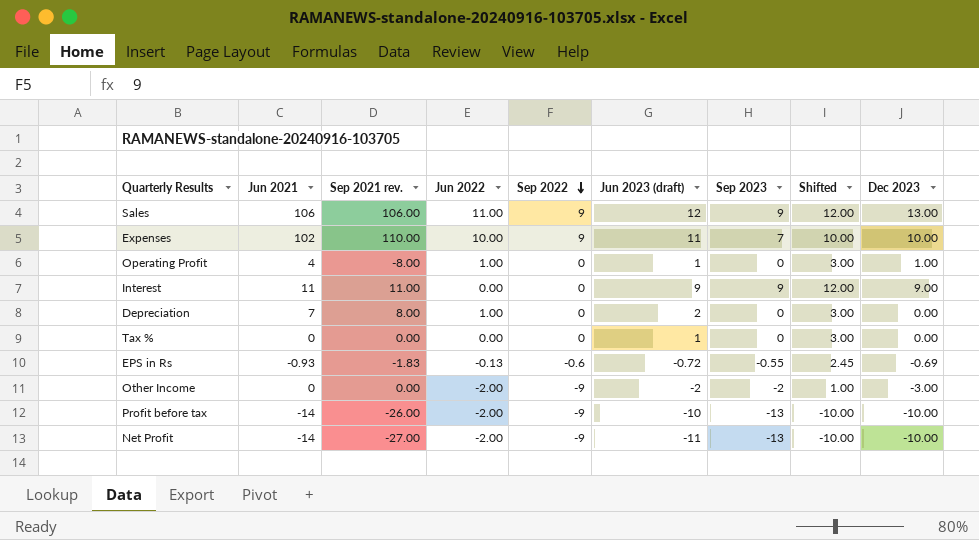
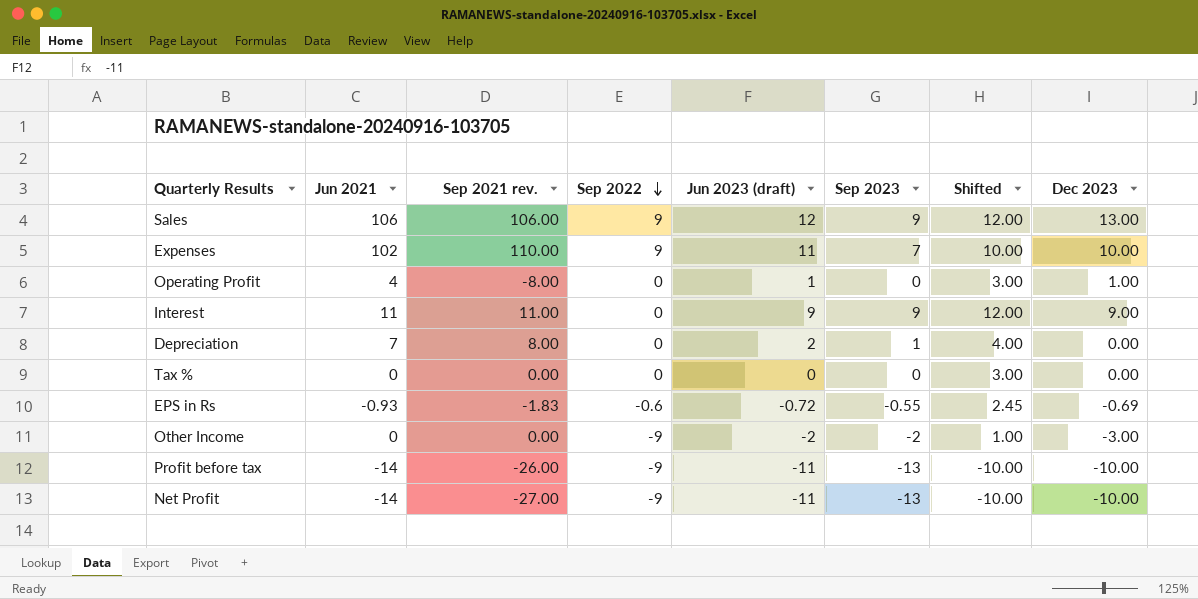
column Jun 2022 | position: 4 -> none
Depreciation | Sep 2023: 0 -> 1
Depreciation | Shifted: 3.00 -> 4.00
Tax % | Jun 2023 (draft): 1 -> 0
Profit before tax | Jun 2023 (draft): -10 -> -11

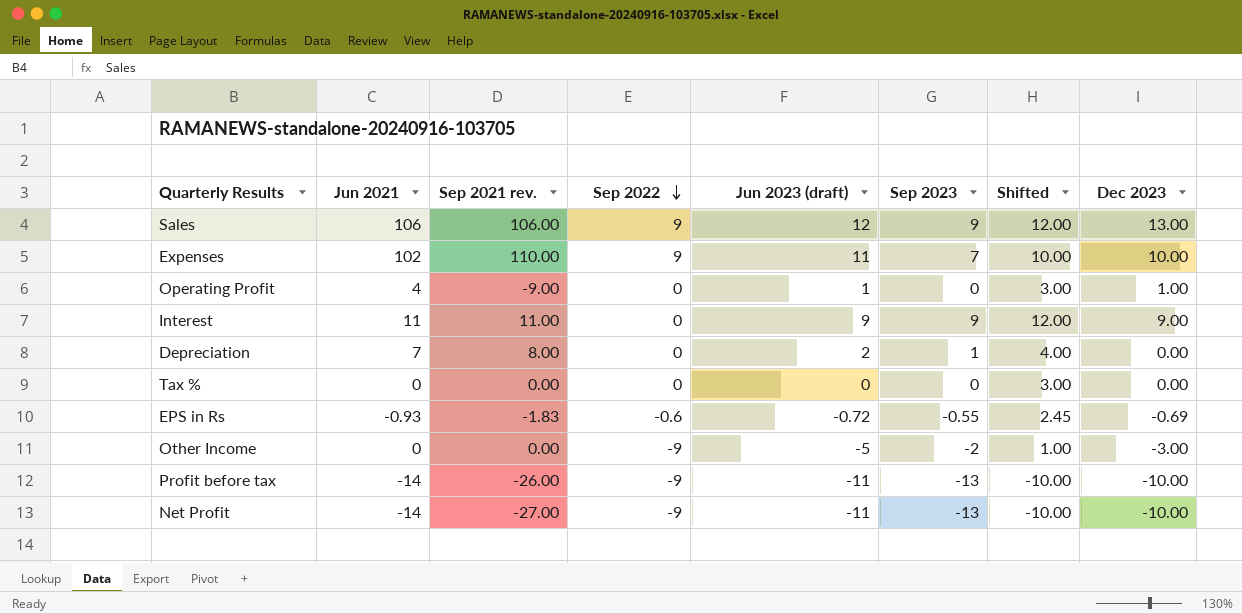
Operating Profit | Sep 2021 rev.: -8.00 -> -9.00
Other Income | Jun 2023 (draft): -2 -> -5

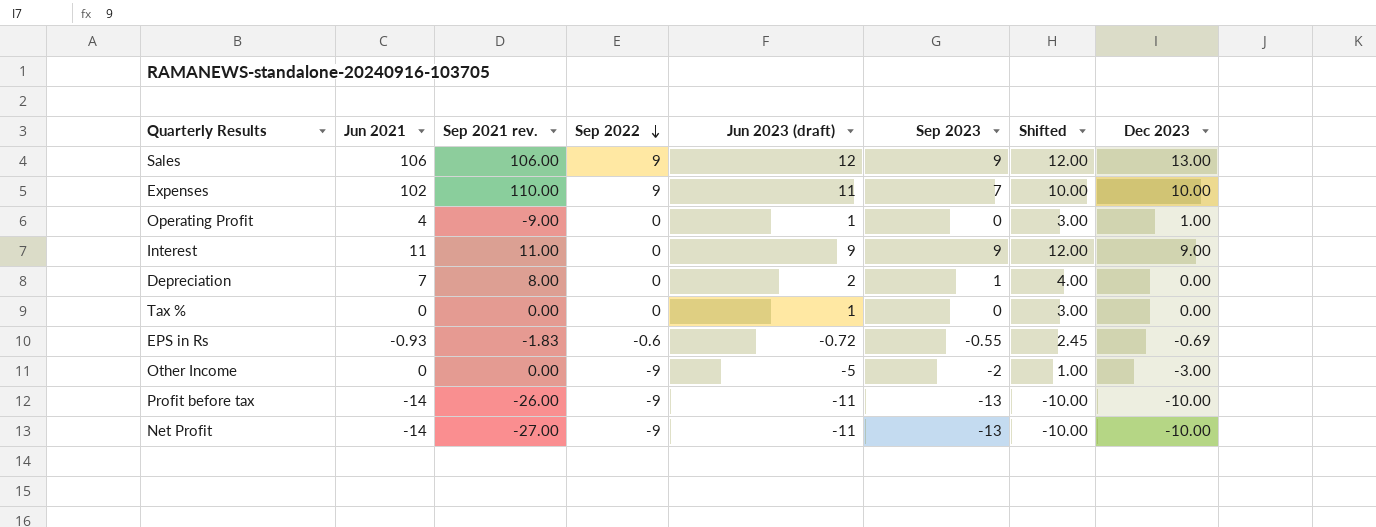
Tax % | Jun 2023 (draft): 0 -> 1

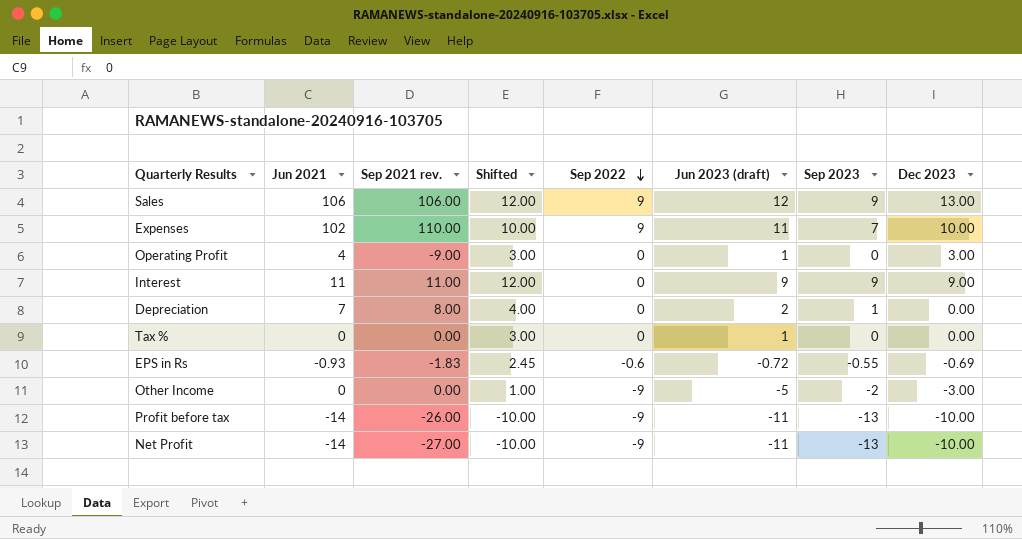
column Shifted | position: 7 -> 4
Operating Profit | Dec 2023: 1.00 -> 3.00

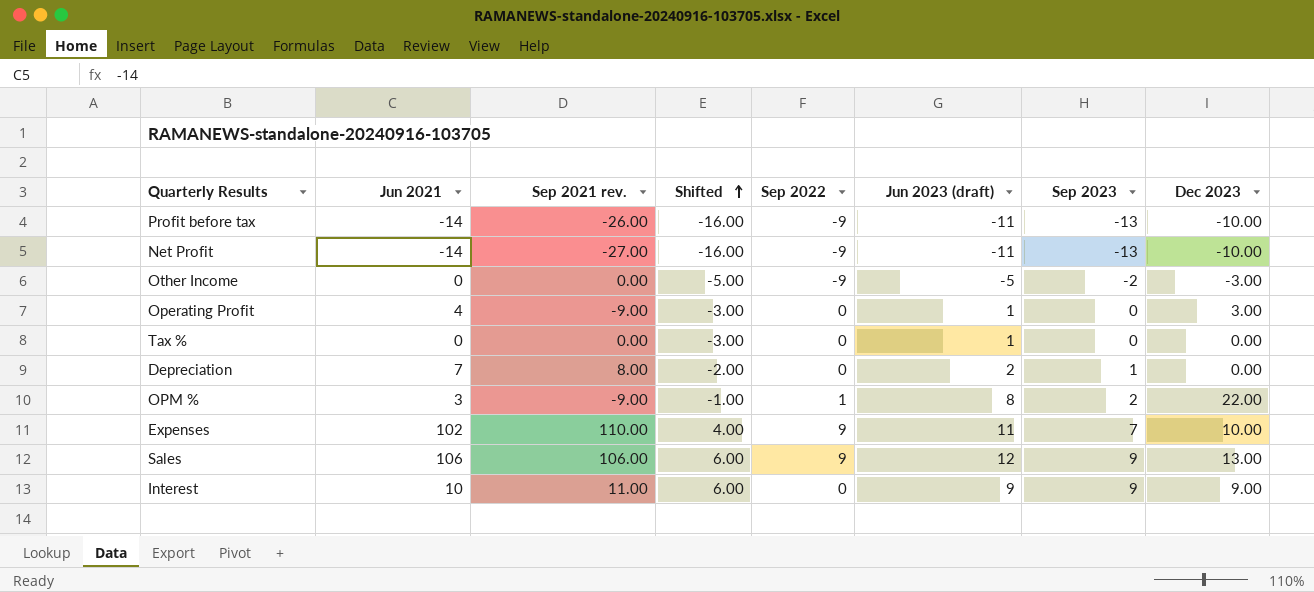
row order: Sep 2022 descending -> Shifted ascending
column Shifted | formula: [Sep 2023] + 3 -> [Sep 2023] - 3
row EPS in Rs: -0.93 | -1.83 | 2.45 | -0.6 | -0.72 | -0.55 | -0.69 -> none
row OPM %: none -> 3 | -9.00 | -1.00 | 1 | 8 | 2 | 22.00
Interest | Jun 2021: 11 -> 10

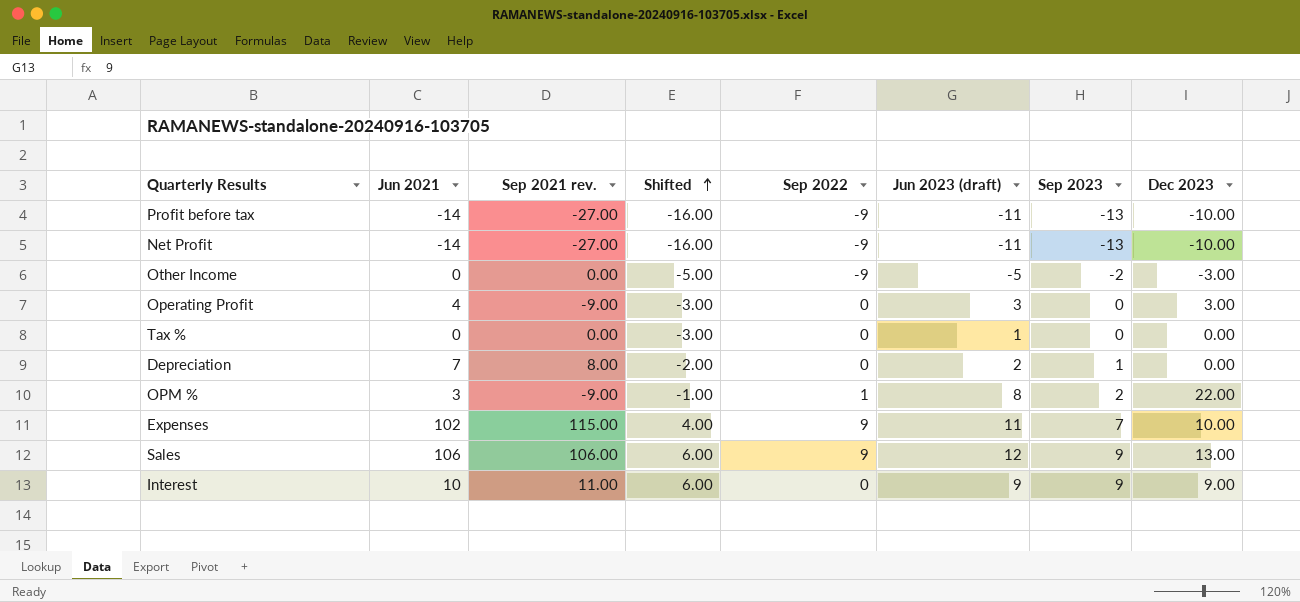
Profit before tax | Sep 2021 rev.: -26.00 -> -27.00
Operating Profit | Jun 2023 (draft): 1 -> 3
Expenses | Sep 2021 rev.: 110.00 -> 115.00

